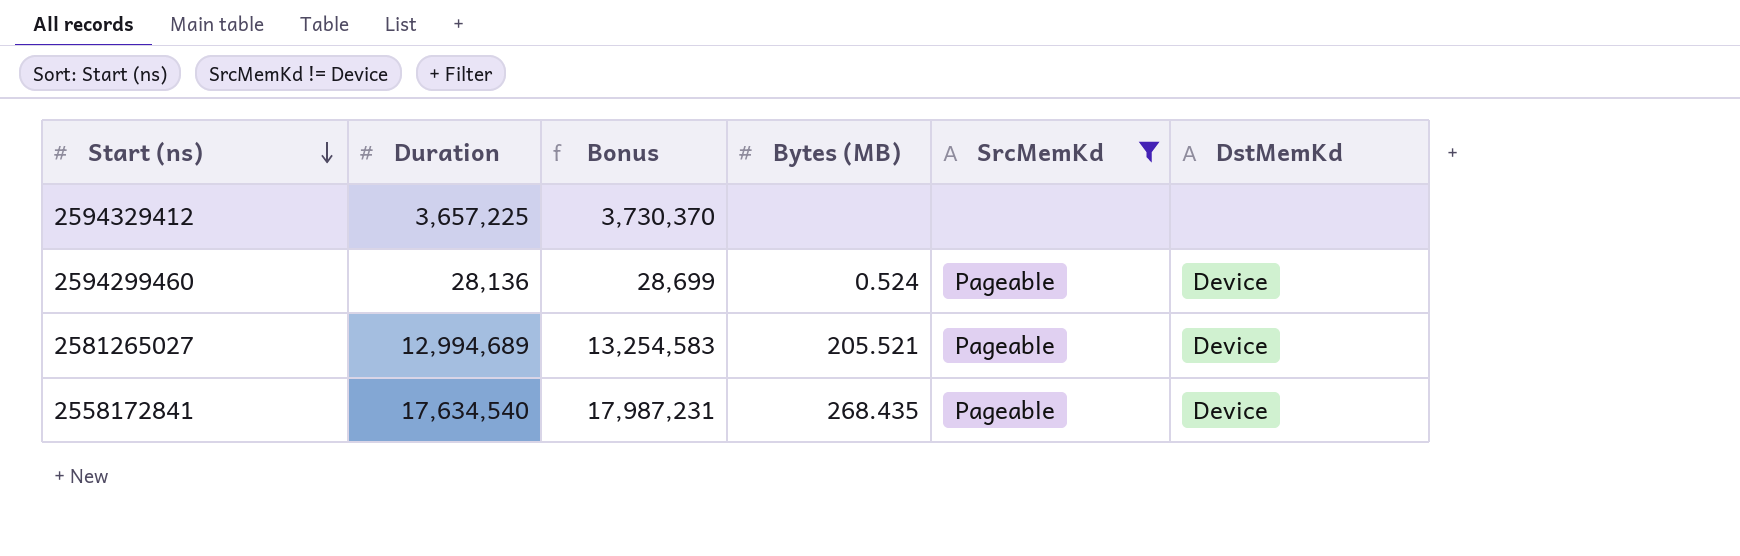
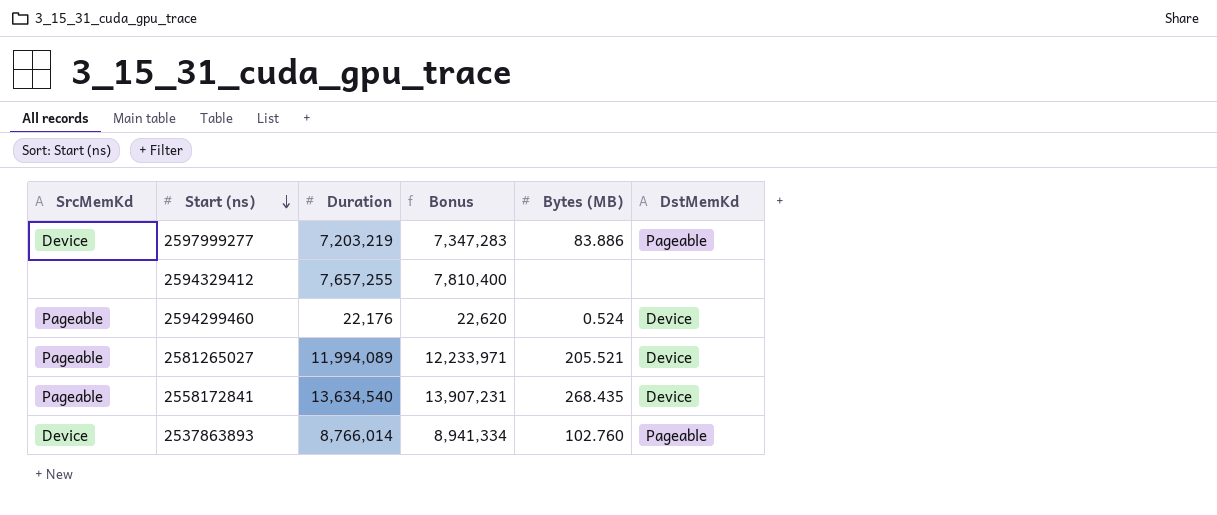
filter: SrcMemKd != Device -> none
column SrcMemKd | position: 5 -> 1
2594329412 | Duration: 3,657,225 -> 7,657,255
2594329412 | Bonus: 3,730,370 -> 7,810,400
2594299460 | Duration: 28,136 -> 22,176
2594299460 | Bonus: 28,699 -> 22,620
2581265027 | Duration: 12,994,689 -> 11,994,089
2581265027 | Bonus: 13,254,583 -> 12,233,971
2558172841 | Duration: 17,634,540 -> 13,634,540
2558172841 | Bonus: 17,987,231 -> 13,907,231

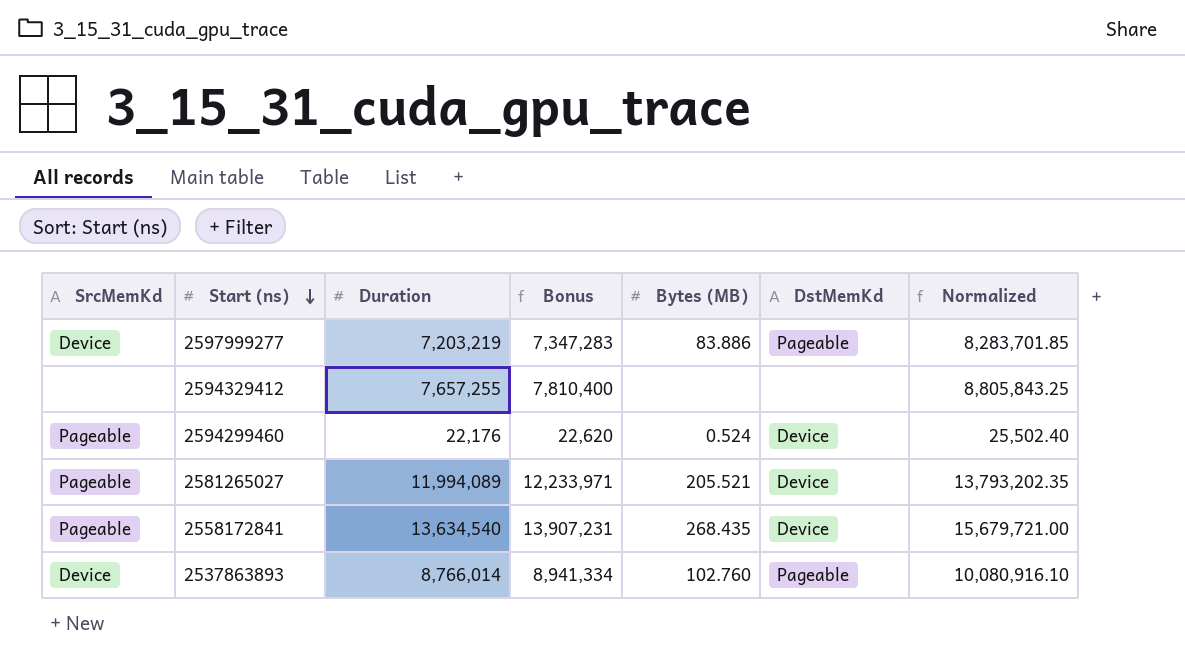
column Normalized | formula: none -> [Duration] * 1.15

